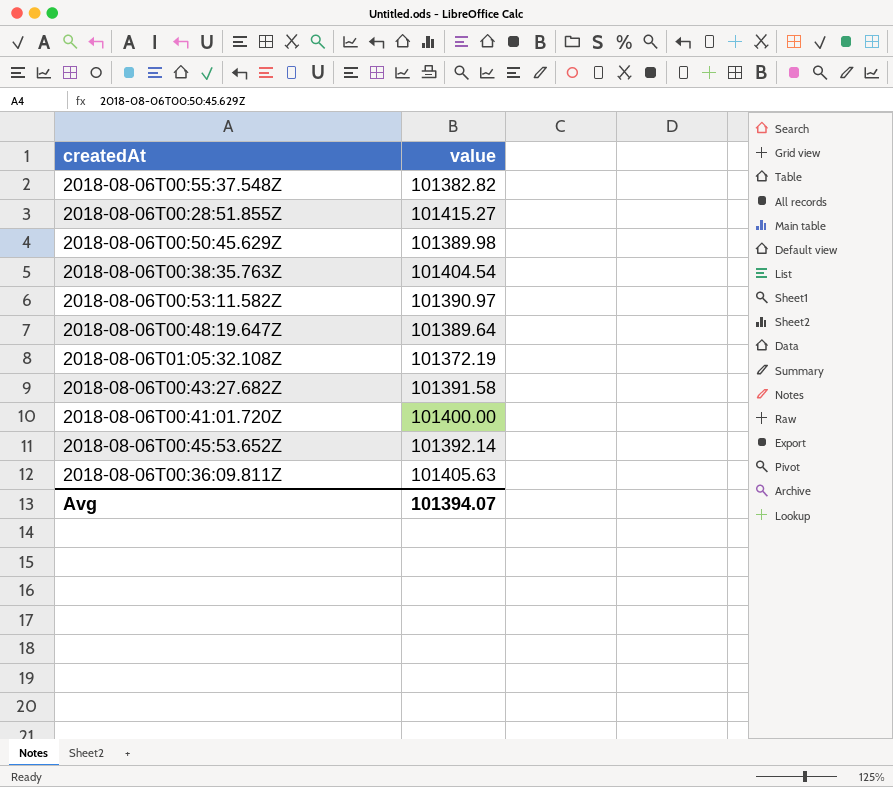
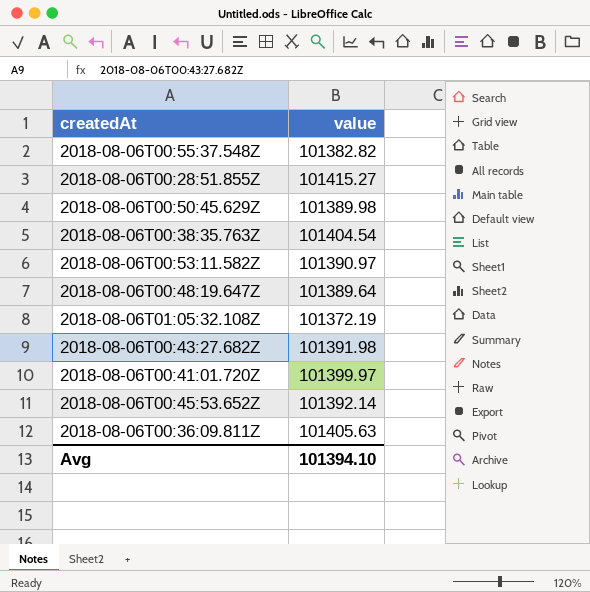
2018-08-06T00:43:27.682Z | value: 101391.58 -> 101391.98
2018-08-06T00:41:01.720Z | value: 101400.00 -> 101399.97
Avg | value: 101394.07 -> 101394.10

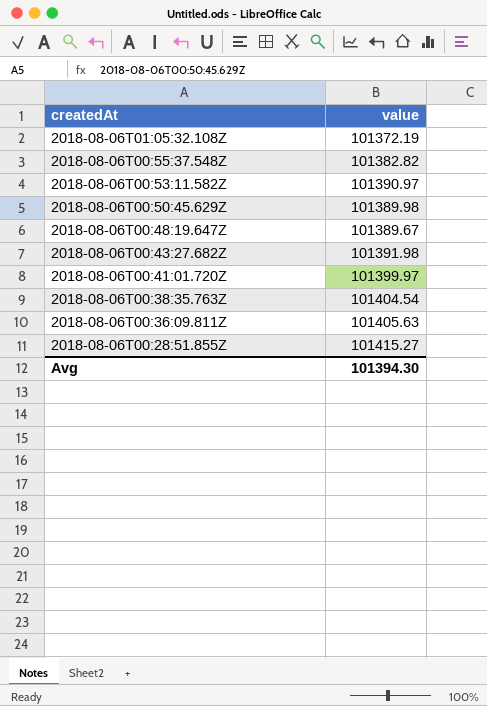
row order: none -> createdAt descending
row 2018-08-06T00:45:53.652Z: 101392.14 -> none
2018-08-06T00:48:19.647Z | value: 101389.64 -> 101389.67
Avg | value: 101394.10 -> 101394.30

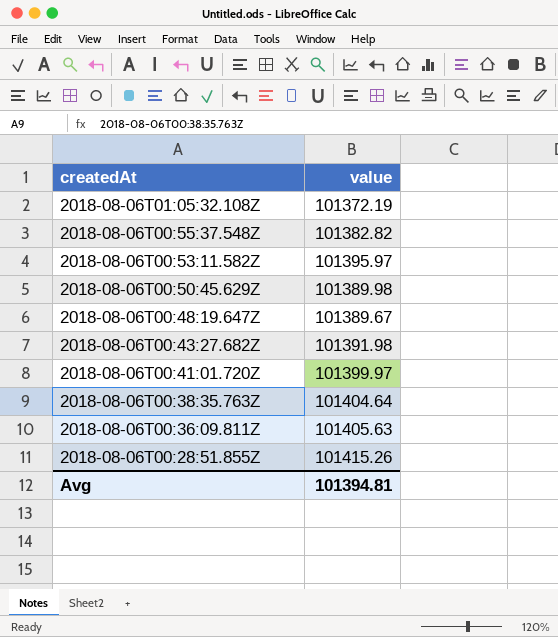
2018-08-06T00:53:11.582Z | value: 101390.97 -> 101395.97
2018-08-06T00:38:35.763Z | value: 101404.54 -> 101404.64
2018-08-06T00:28:51.855Z | value: 101415.27 -> 101415.26
Avg | value: 101394.30 -> 101394.81

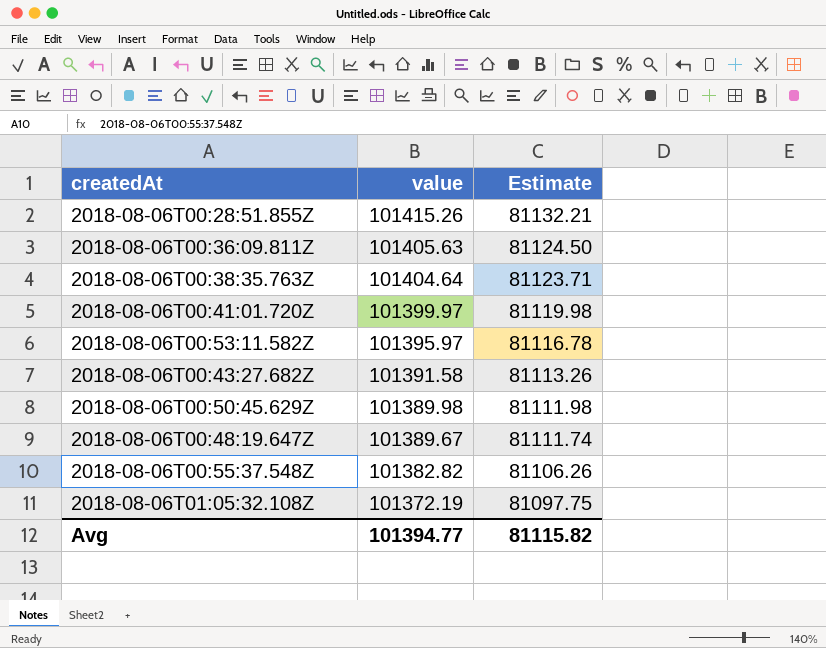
row order: createdAt descending -> value descending
column Estimate | formula: none -> [value] * 0.8
2018-08-06T00:43:27.682Z | value: 101391.98 -> 101391.58
Avg | value: 101394.81 -> 101394.77

